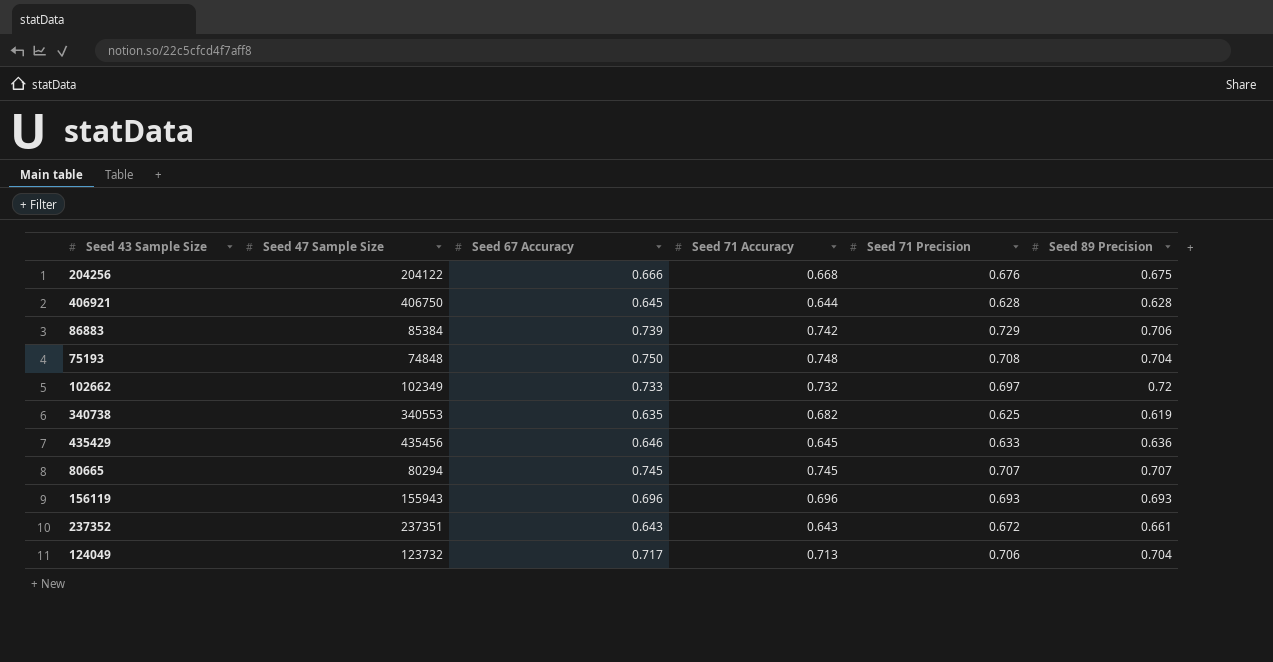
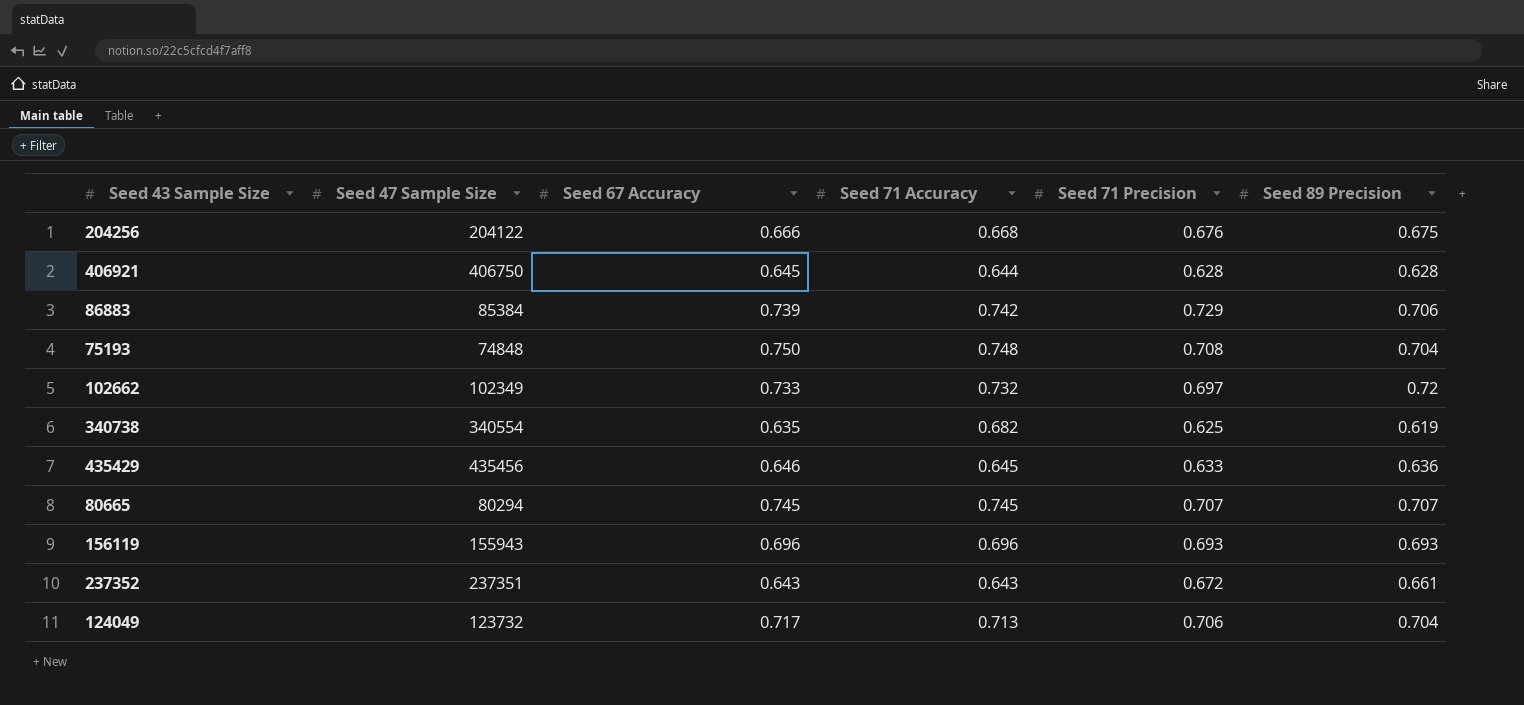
340738 | Seed 47 Sample Size: 340553 -> 340554

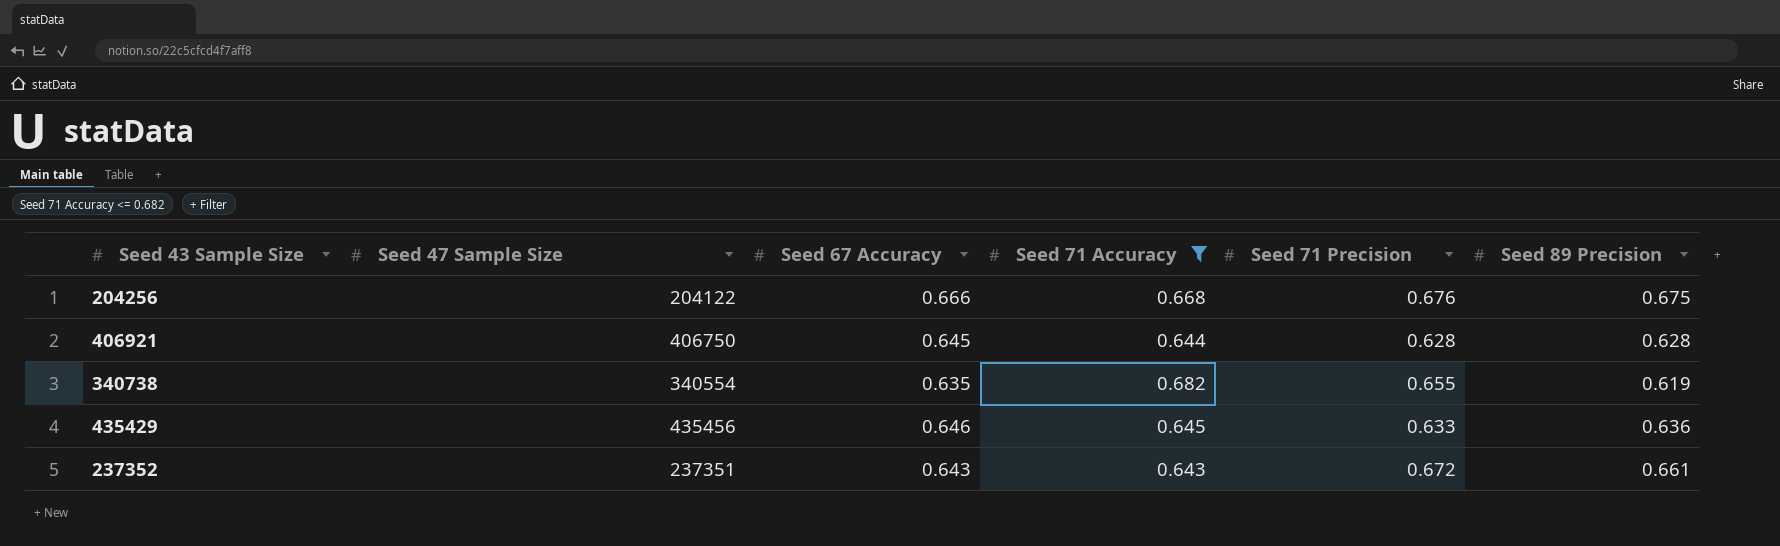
filter: none -> Seed 71 Accuracy <= 0.682
340738 | Seed 71 Precision: 0.625 -> 0.655

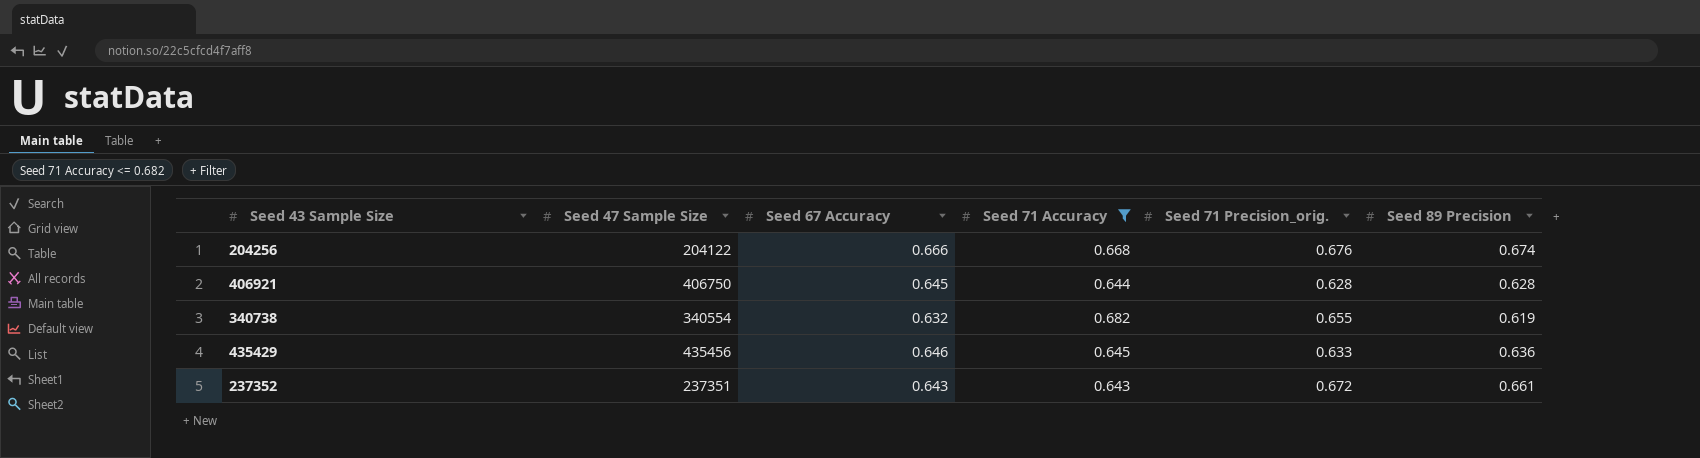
column name: Seed 71 Precision -> Seed 71 Precision_orig.
204256 | Seed 89 Precision: 0.675 -> 0.674
340738 | Seed 67 Accuracy: 0.635 -> 0.632

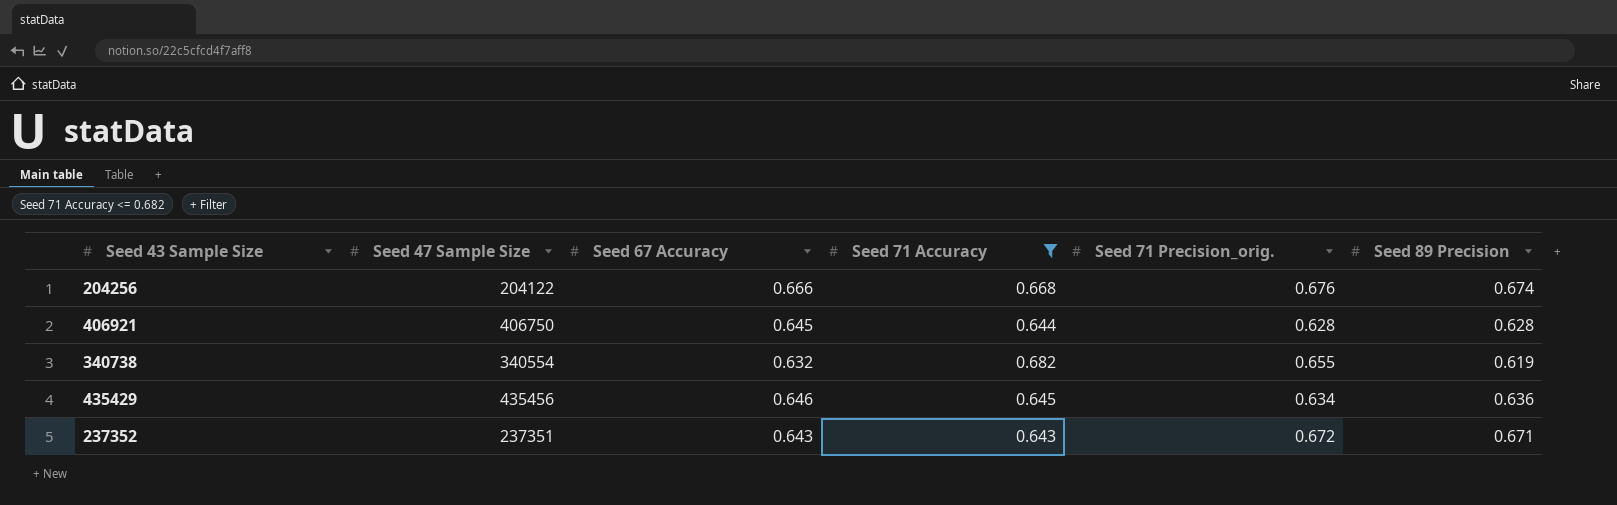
435429 | Seed 71 Precision_orig.: 0.633 -> 0.634
237352 | Seed 89 Precision: 0.661 -> 0.671

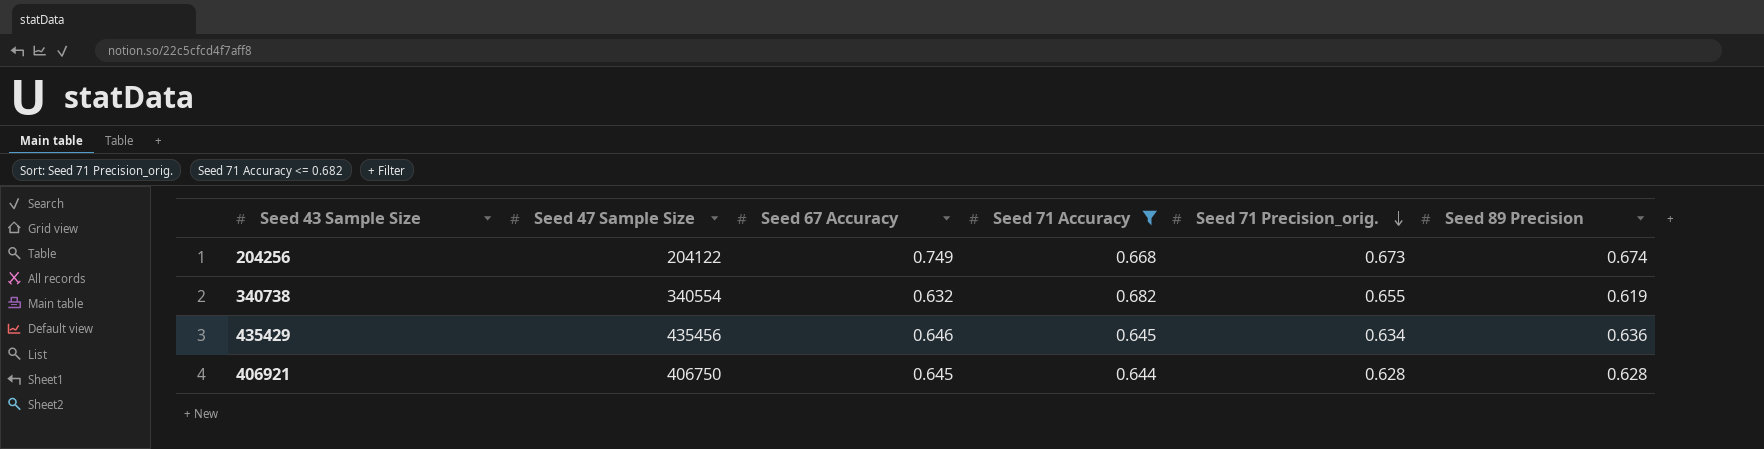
row order: none -> Seed 71 Precision_orig. descending
row 237352: 237351 | 0.643 | 0.643 | 0.672 | 0.671 -> none
204256 | Seed 67 Accuracy: 0.666 -> 0.749
204256 | Seed 71 Precision_orig.: 0.676 -> 0.673

